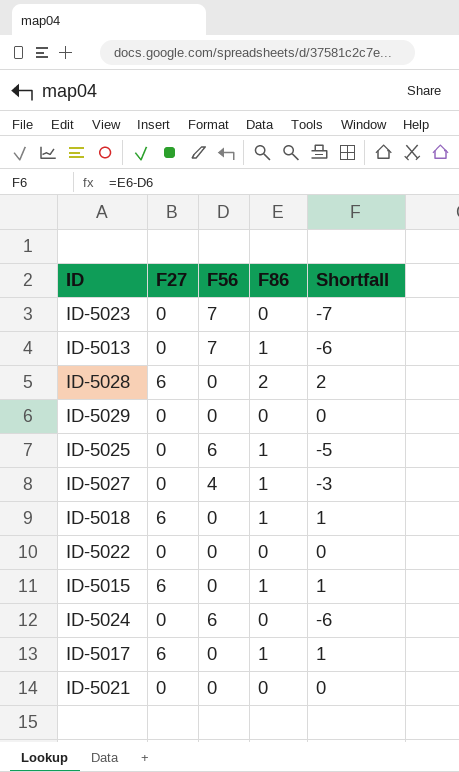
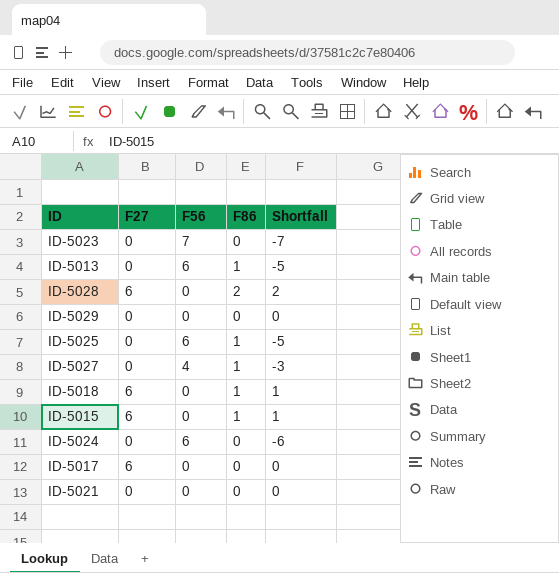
row ID-5022: 0 | 0 | 0 | 0 -> none
ID-5013 | F56: 7 -> 6
ID-5013 | Shortfall: -6 -> -5
ID-5017 | F86: 1 -> 0
ID-5017 | Shortfall: 1 -> 0

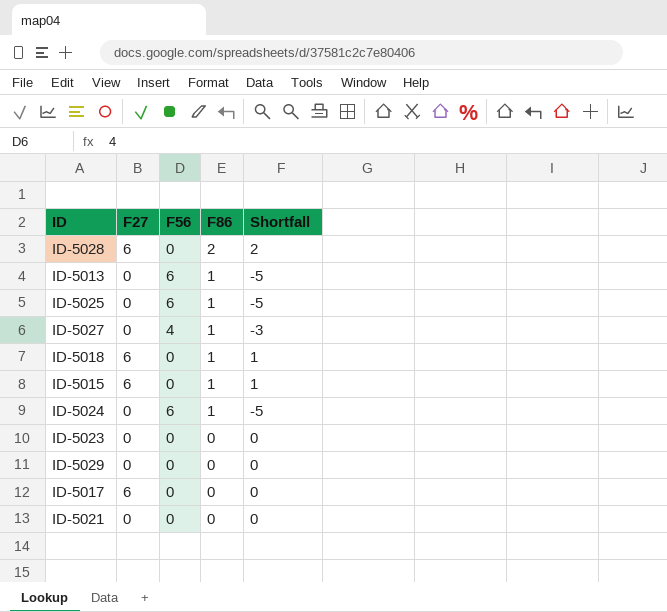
row order: none -> F86 descending
ID-5024 | F86: 0 -> 1
ID-5024 | Shortfall: -6 -> -5
ID-5023 | F56: 7 -> 0
ID-5023 | Shortfall: -7 -> 0

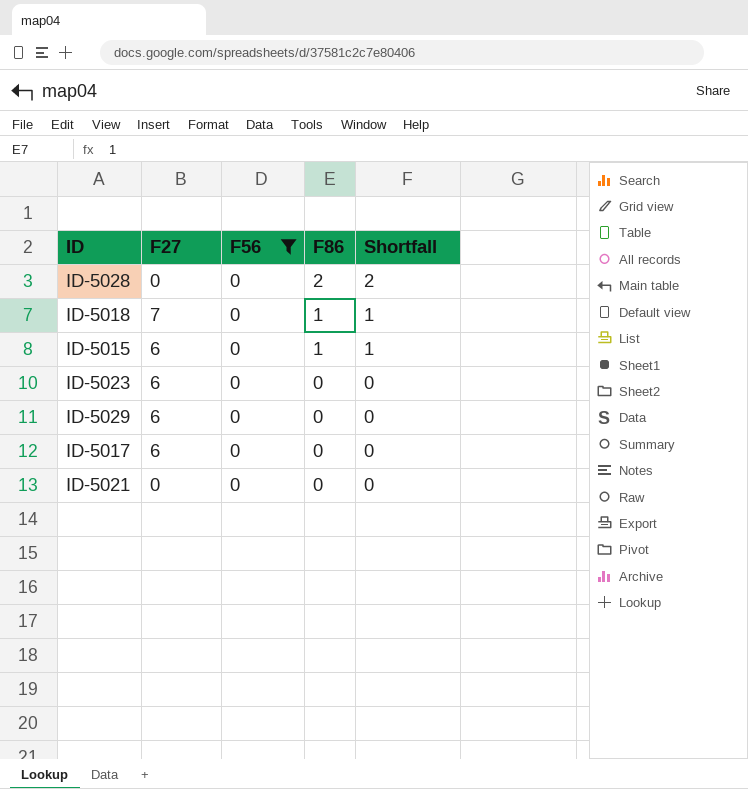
filter: none -> F56 = 0
ID-5028 | F27: 6 -> 0
ID-5018 | F27: 6 -> 7
ID-5023 | F27: 0 -> 6
ID-5029 | F27: 0 -> 6

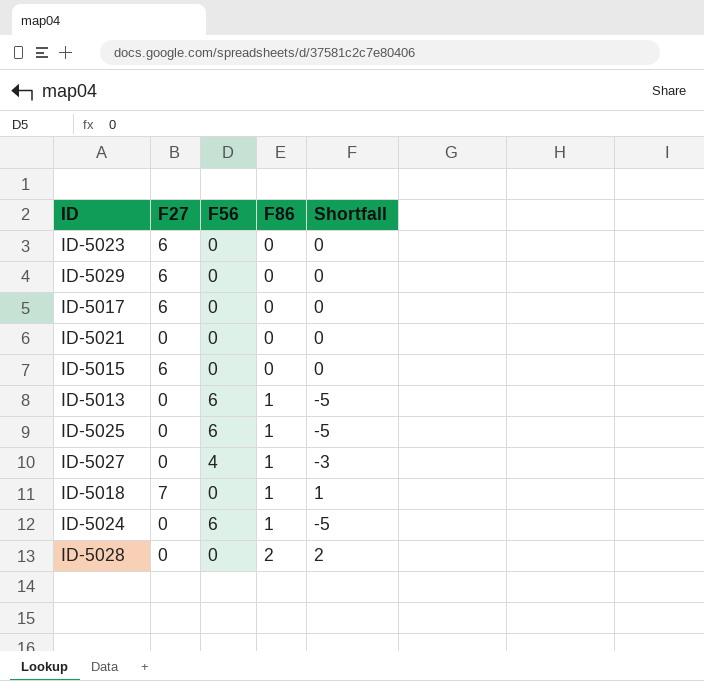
filter: F56 = 0 -> none
row order: F86 descending -> F86 ascending
ID-5015 | F86: 1 -> 0
ID-5015 | Shortfall: 1 -> 0

